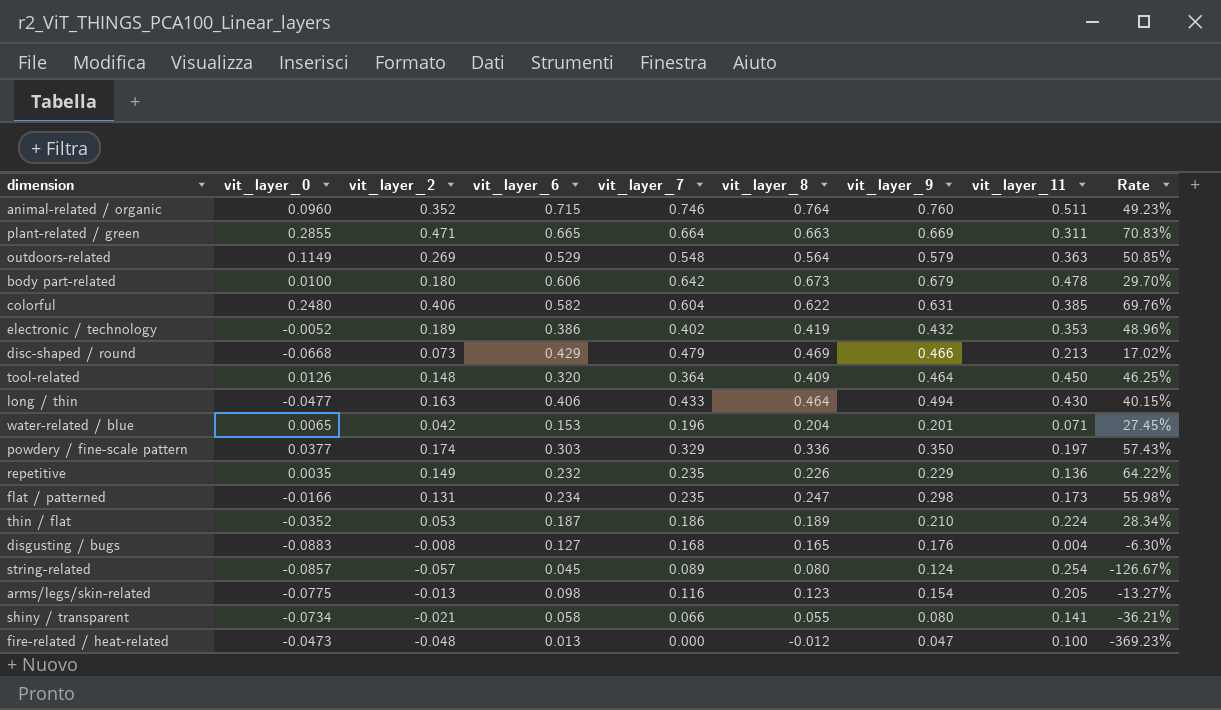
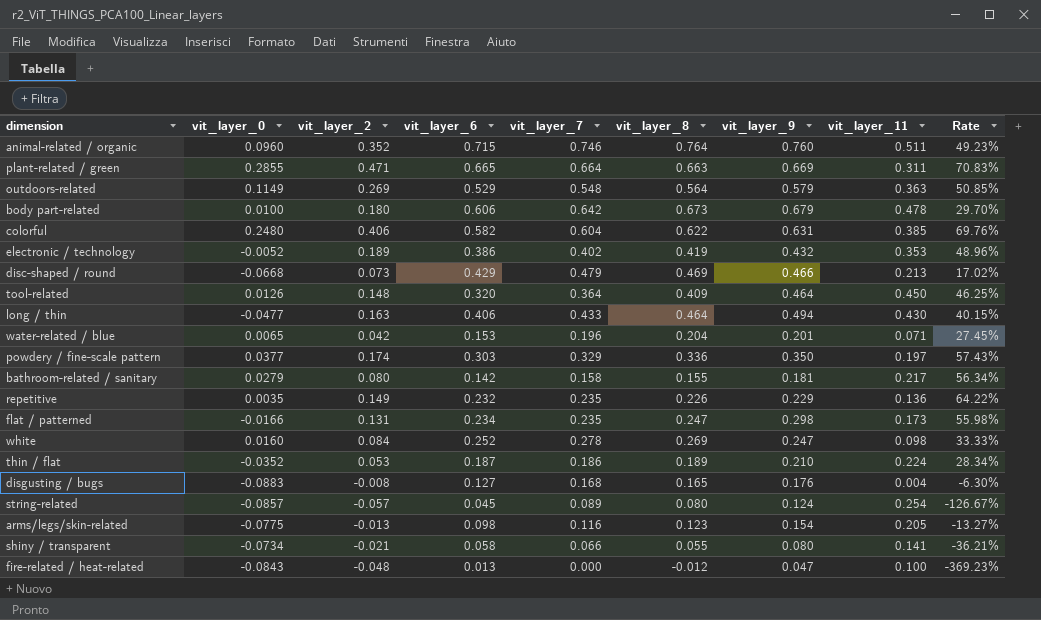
row bathroom-related / sanitary: none -> 0.0279 | 0.080 | 0.142 | 0.158 | 0.155 | 0.181 | 0.217 | 56.34%
row white: none -> 0.0160 | 0.084 | 0.252 | 0.278 | 0.269 | 0.247 | 0.098 | 33.33%
fire-related / heat-related | vit_layer_0: -0.0473 -> -0.0843

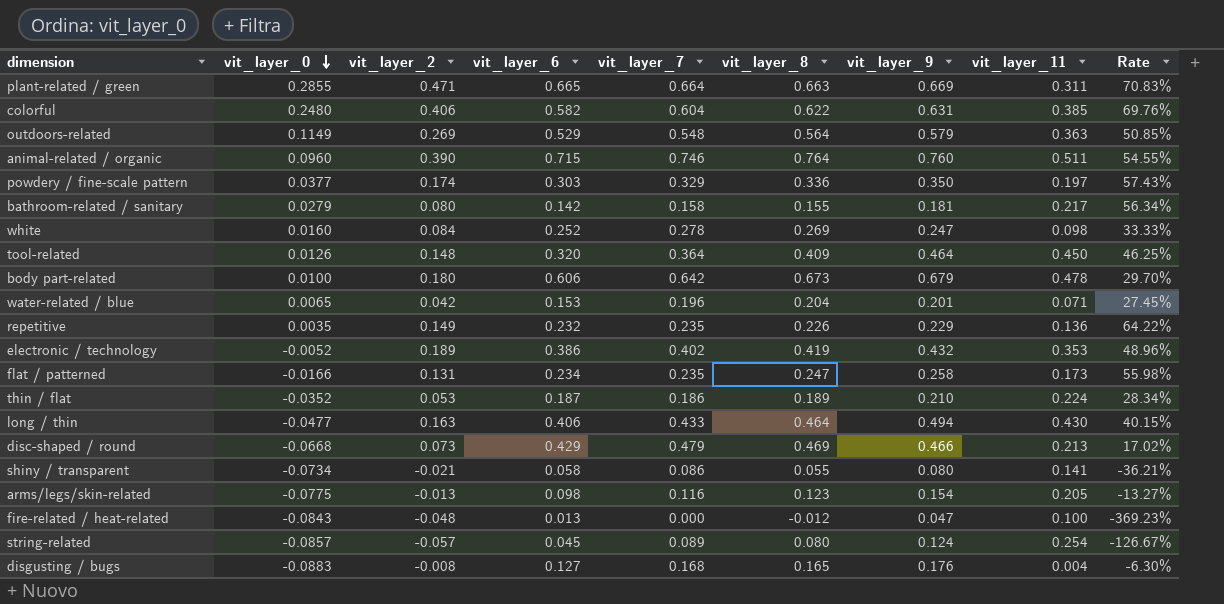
row order: none -> vit_layer_0 descending
animal-related / organic | vit_layer_2: 0.352 -> 0.390
animal-related / organic | Rate: 49.23% -> 54.55%
flat / patterned | vit_layer_9: 0.298 -> 0.258
shiny / transparent | vit_layer_7: 0.066 -> 0.086

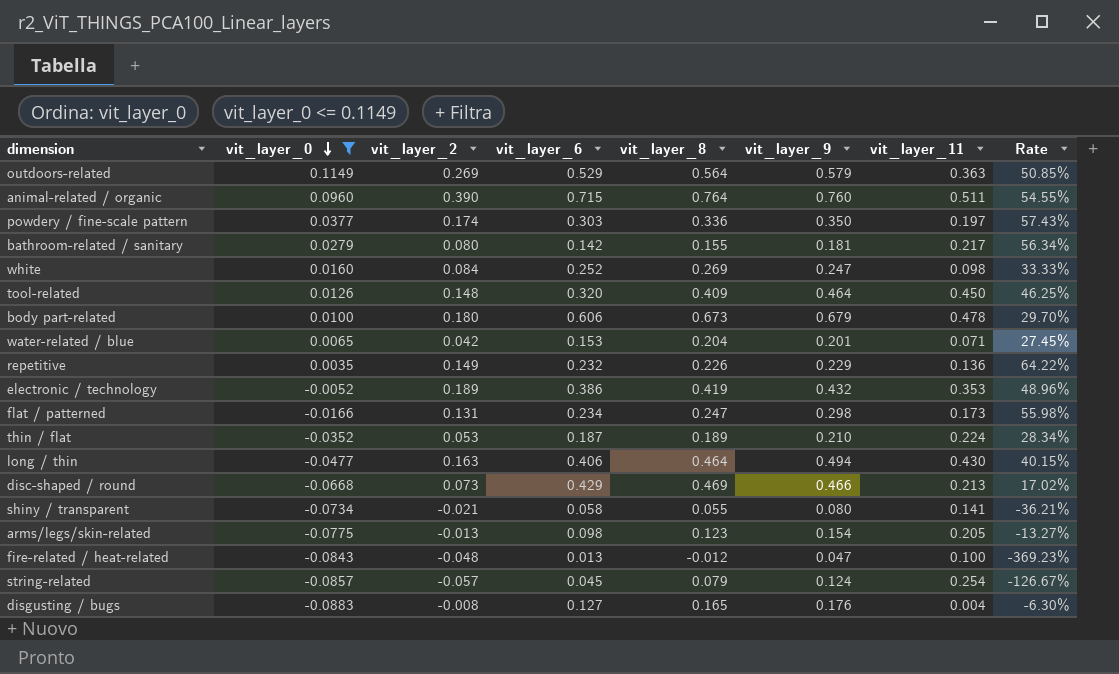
filter: none -> vit_layer_0 <= 0.1149
column vit_layer_7 | position: 5 -> none
flat / patterned | vit_layer_9: 0.258 -> 0.298
string-related | vit_layer_8: 0.080 -> 0.079

